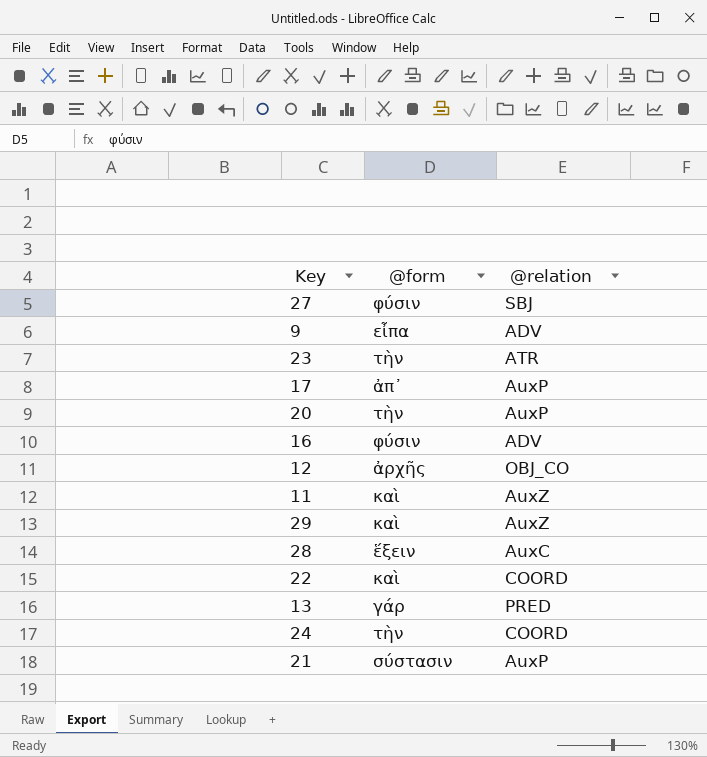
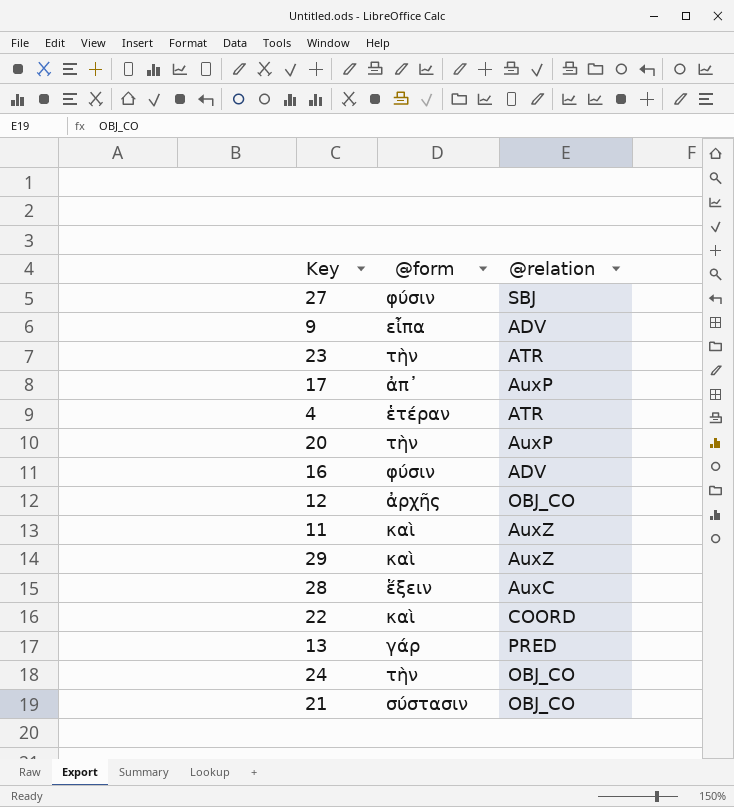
row 4: none -> ἑτέραν | ATR
24 | @relation: COORD -> OBJ_CO
21 | @relation: AuxP -> OBJ_CO

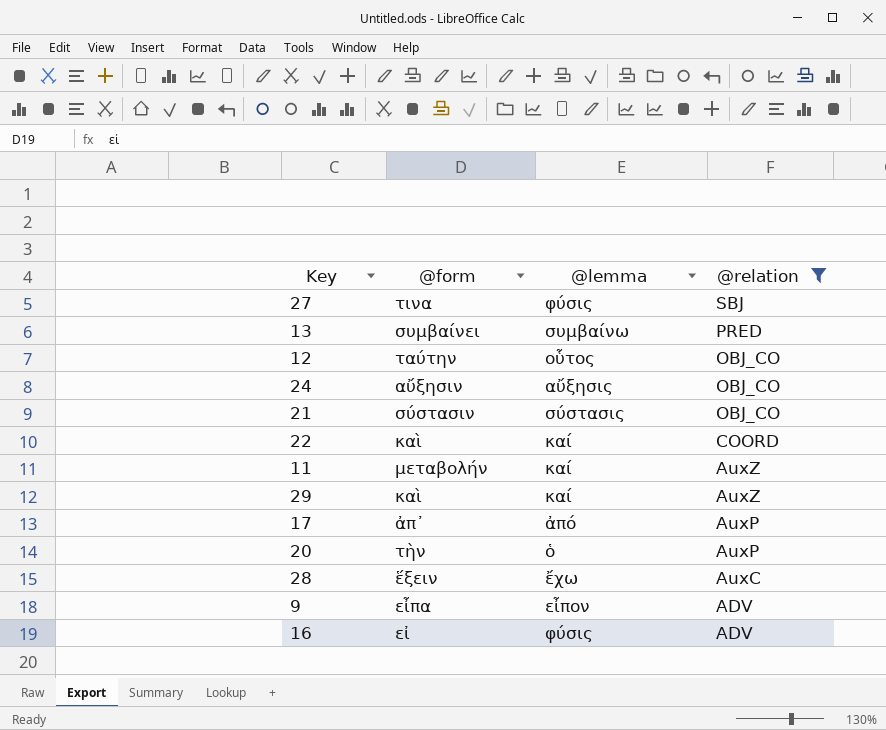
filter: none -> @relation != ATR
row order: none -> @relation descending
column @lemma | position: none -> 3
27 | @form: φύσιν -> τινα
13 | @form: γάρ -> συμβαίνει
12 | @form: ἀρχῆς -> ταύτην
24 | @form: τὴν -> αὔξησιν
11 | @form: καὶ -> μεταβολήν
16 | @form: φύσιν -> εἰ

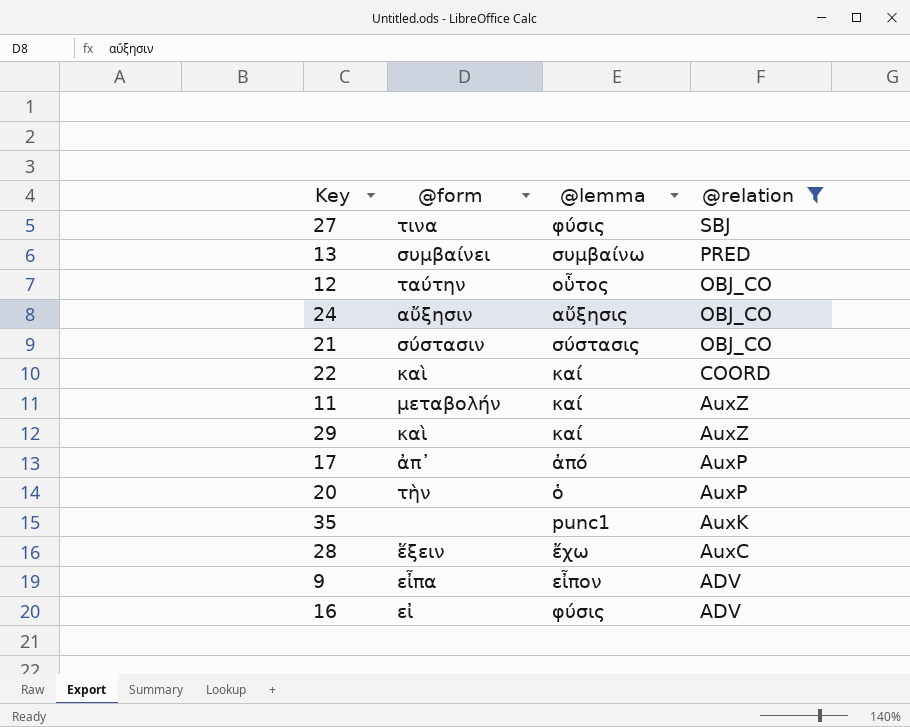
row 35: none -> none | punc1 | AuxK

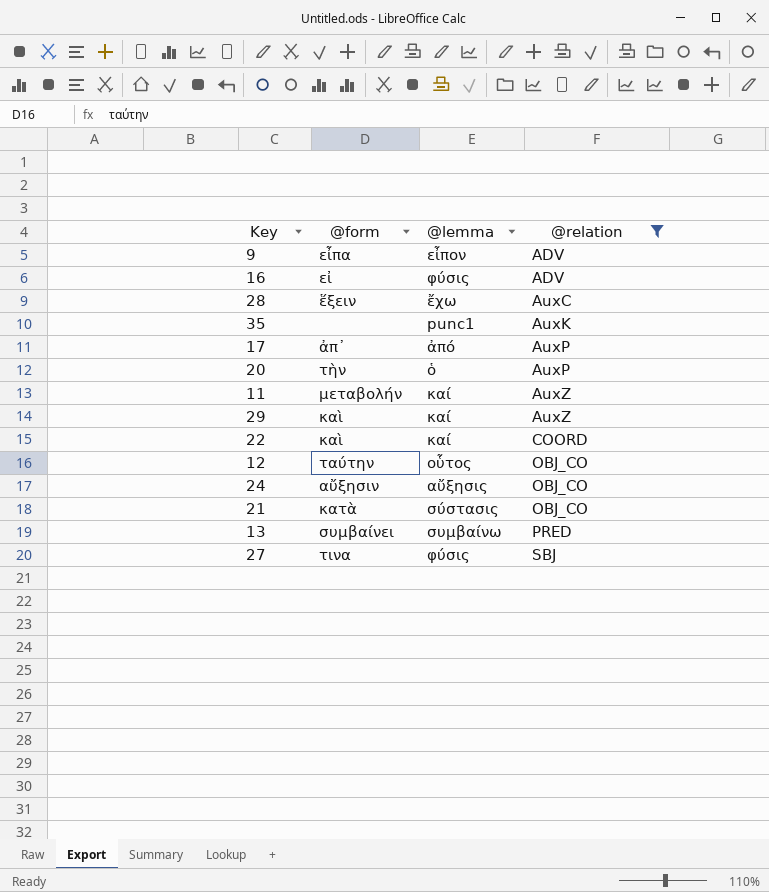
row order: @relation descending -> @relation ascending
21 | @form: σύστασιν -> κατὰ

